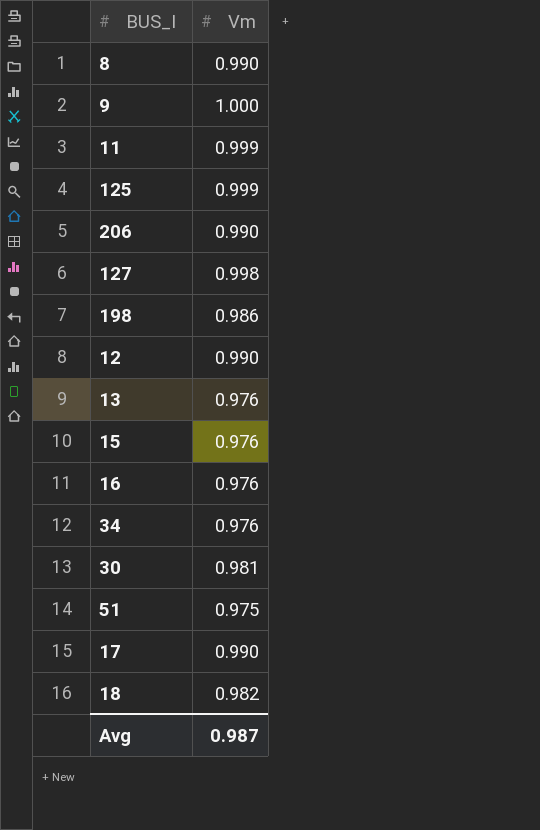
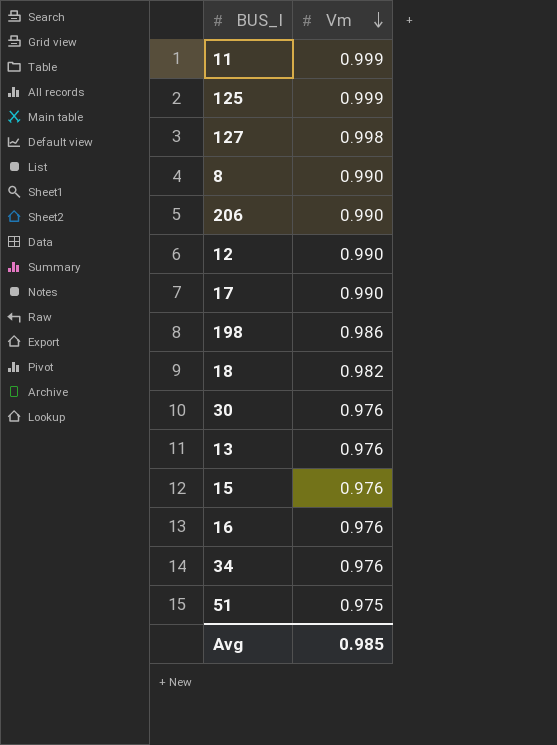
row order: none -> Vm descending
row 9: 1.000 -> none
30 | Vm: 0.981 -> 0.976
Avg | Vm: 0.987 -> 0.985

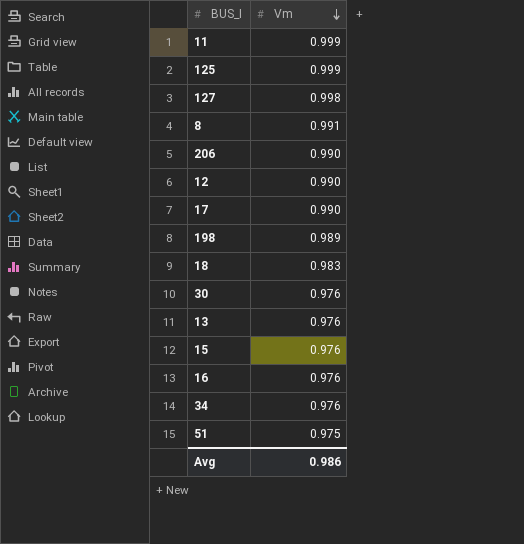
8 | Vm: 0.990 -> 0.991
198 | Vm: 0.986 -> 0.989
18 | Vm: 0.982 -> 0.983
Avg | Vm: 0.985 -> 0.986

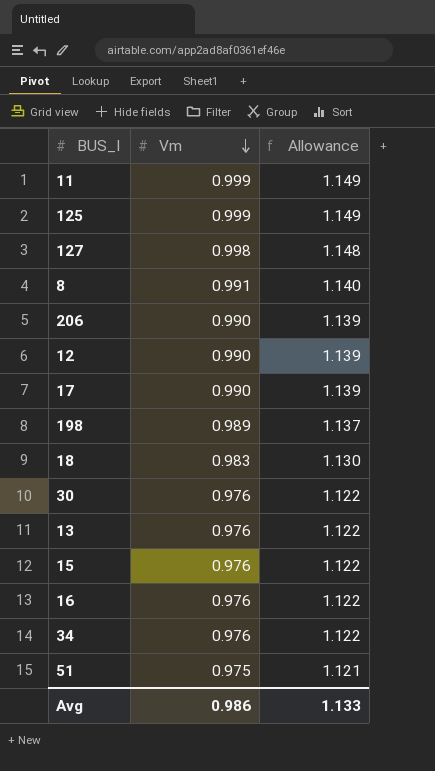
column Allowance | formula: none -> [Vm] * 1.15

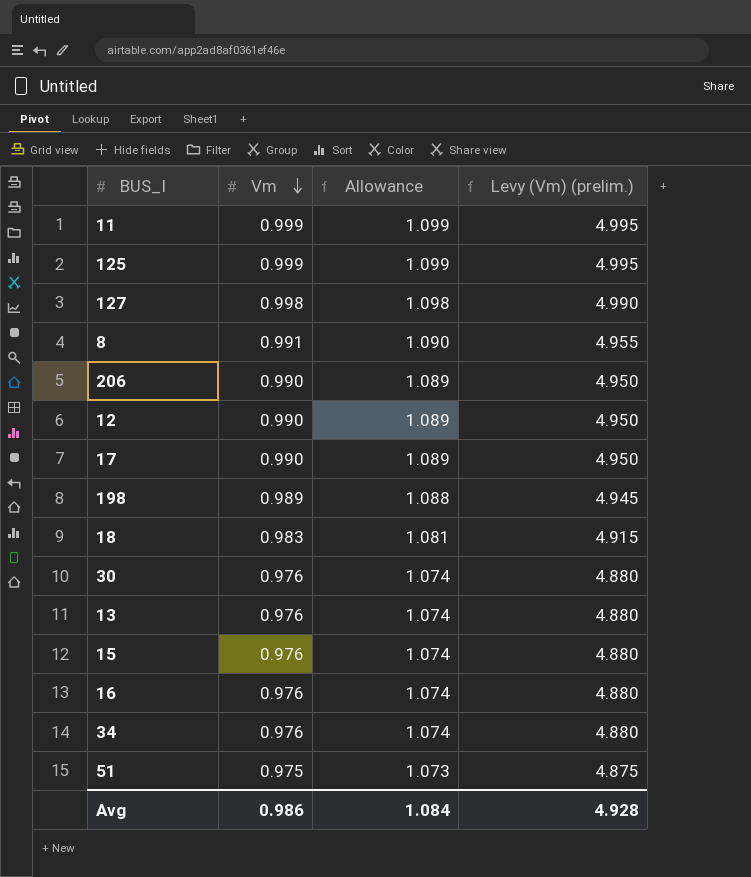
column Allowance | formula: [Vm] * 1.15 -> [Vm] * 1.1
column Levy (Vm) (prelim.) | formula: none -> [Vm] * 5
Avg | Allowance: 1.133 -> 1.084

